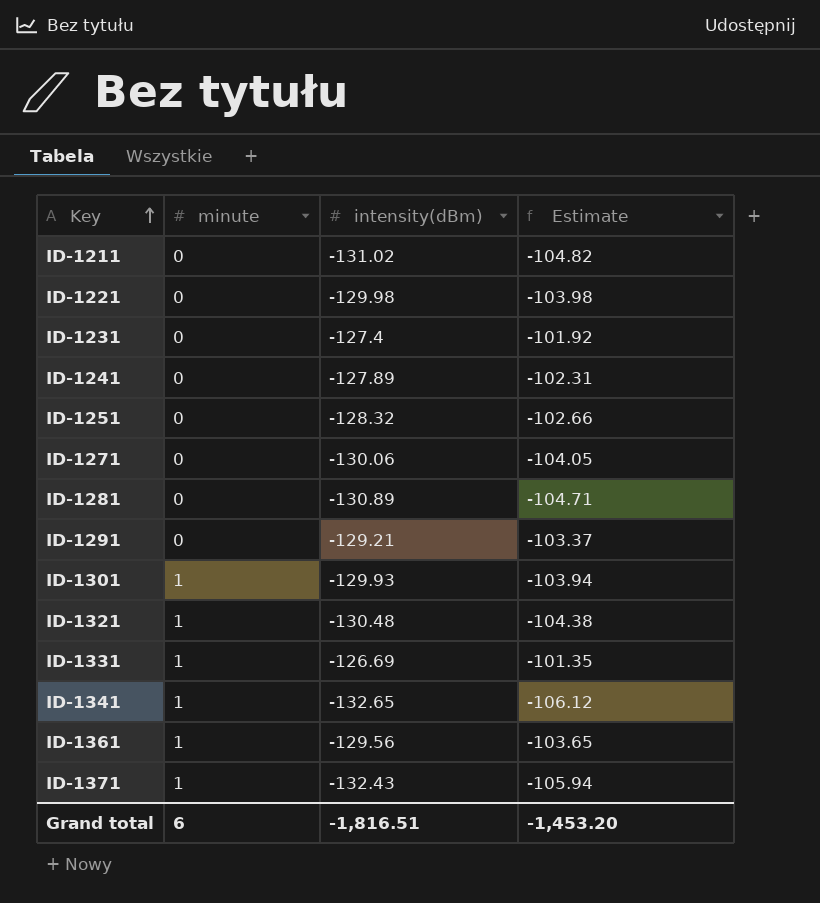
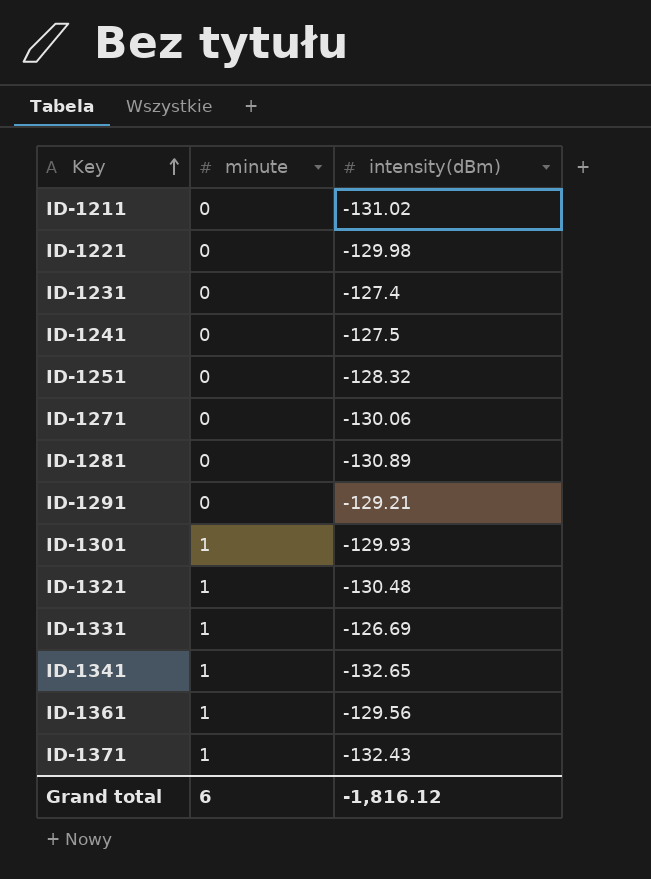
column Estimate | formula: [intensity(dBm)] * 0.8 -> none
ID-1241 | intensity(dBm): -127.89 -> -127.5
Grand total | intensity(dBm): -1,816.51 -> -1,816.12

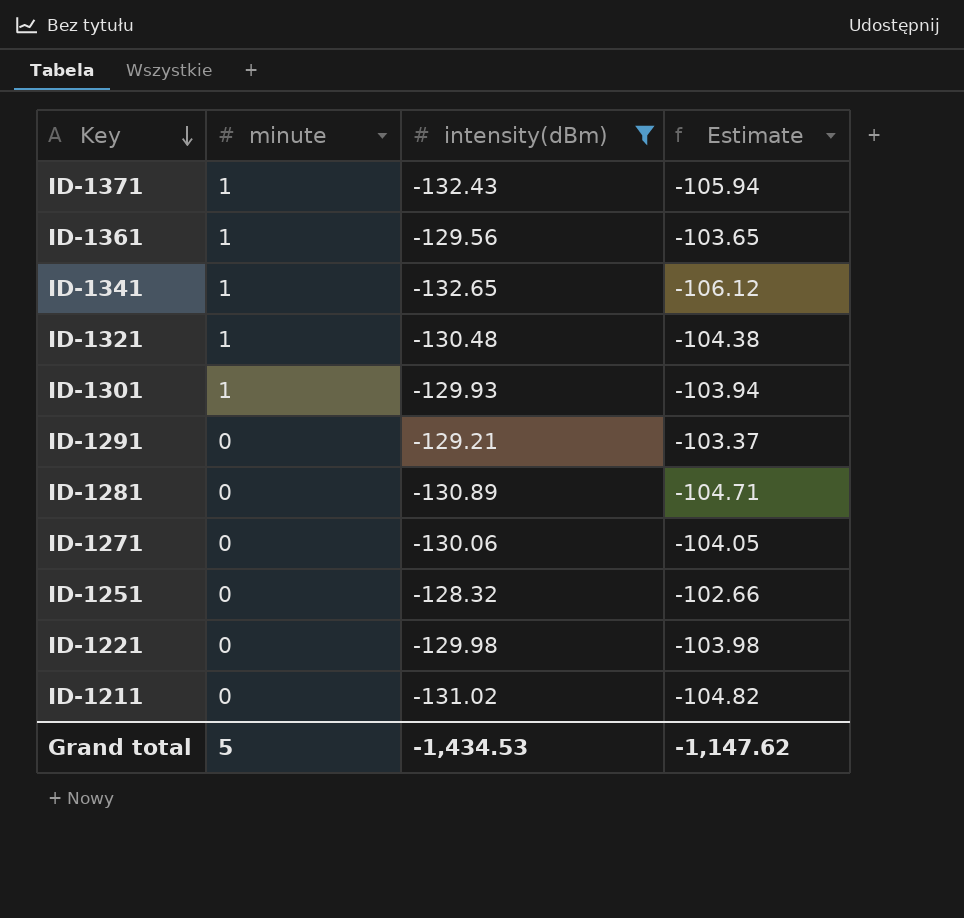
filter: none -> intensity(dBm) <= -128.32
row order: Key ascending -> Key descending
column Estimate | formula: none -> [intensity(dBm)] * 0.8
Grand total | minute: 6 -> 5
Grand total | intensity(dBm): -1,816.12 -> -1,434.53

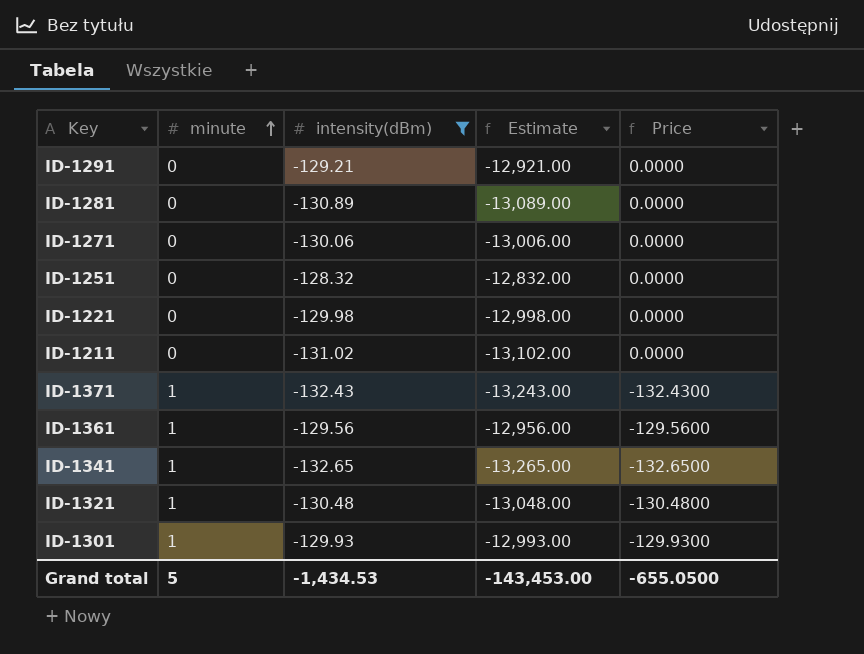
row order: Key descending -> minute ascending
column Estimate | formula: [intensity(dBm)] * 0.8 -> [intensity(dBm)] * 100
column Price | formula: none -> [minute] * [intensity(dBm)]
Grand total | Estimate: -1,147.62 -> -143,453.00

